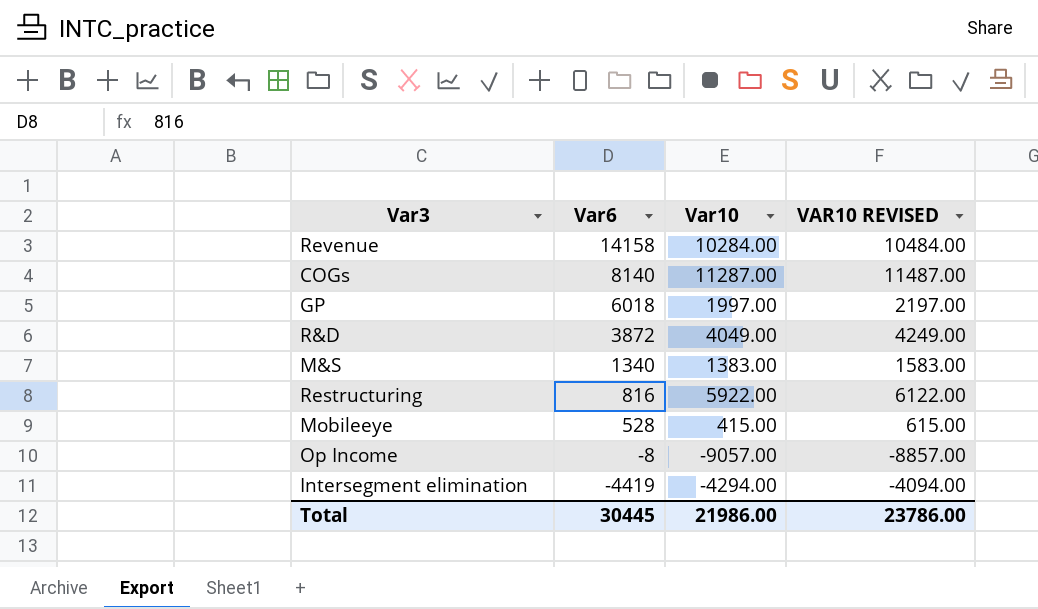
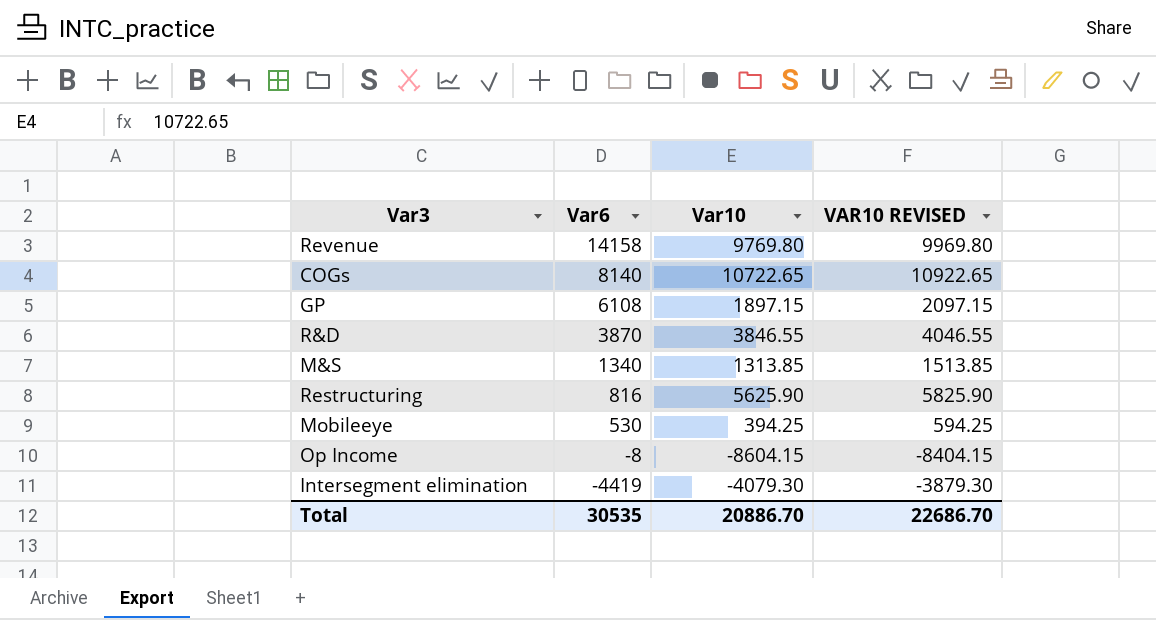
Revenue | Var10: 10284.00 -> 9769.80
Revenue | VAR10 REVISED: 10484.00 -> 9969.80
COGs | Var10: 11287.00 -> 10722.65
COGs | VAR10 REVISED: 11487.00 -> 10922.65
GP | Var6: 6018 -> 6108
GP | Var10: 1997.00 -> 1897.15
GP | VAR10 REVISED: 2197.00 -> 2097.15
R&D | Var6: 3872 -> 3870
R&D | Var10: 4049.00 -> 3846.55
R&D | VAR10 REVISED: 4249.00 -> 4046.55
M&S | Var10: 1383.00 -> 1313.85
M&S | VAR10 REVISED: 1583.00 -> 1513.85
Restructuring | Var10: 5922.00 -> 5625.90
Restructuring | VAR10 REVISED: 6122.00 -> 5825.90
Mobileeye | Var6: 528 -> 530
Mobileeye | Var10: 415.00 -> 394.25
Mobileeye | VAR10 REVISED: 615.00 -> 594.25
Op Income | Var10: -9057.00 -> -8604.15
Op Income | VAR10 REVISED: -8857.00 -> -8404.15
Intersegment elimination | Var10: -4294.00 -> -4079.30
Intersegment elimination | VAR10 REVISED: -4094.00 -> -3879.30
Total | Var6: 30445 -> 30535
Total | Var10: 21986.00 -> 20886.70
Total | VAR10 REVISED: 23786.00 -> 22686.70

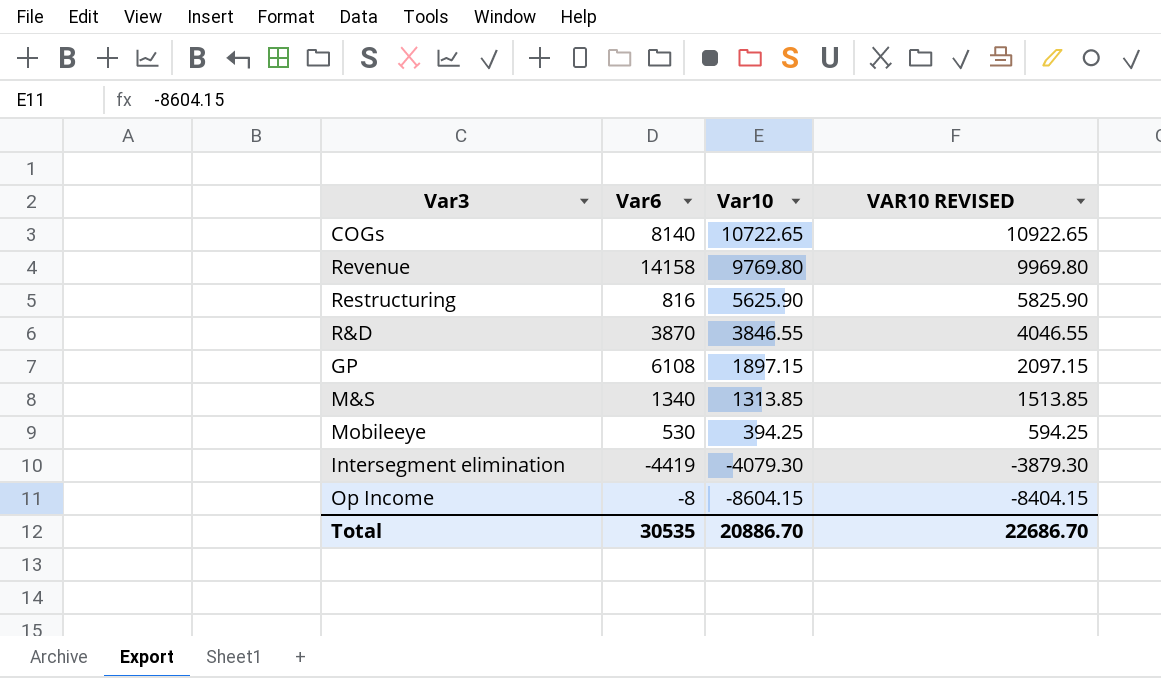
row order: Var6 descending -> Var10 descending

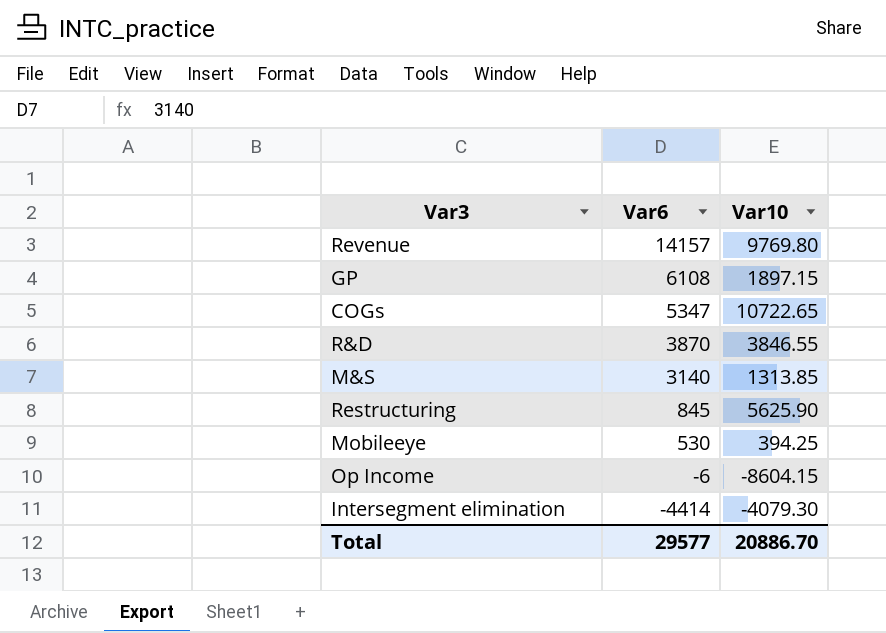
row order: Var10 descending -> Var6 descending
column VAR10 REVISED | formula: [Var10] + 200 -> none
Revenue | Var6: 14158 -> 14157
COGs | Var6: 8140 -> 5347
M&S | Var6: 1340 -> 3140
Restructuring | Var6: 816 -> 845
Op Income | Var6: -8 -> -6
Intersegment elimination | Var6: -4419 -> -4414
Total | Var6: 30535 -> 29577

